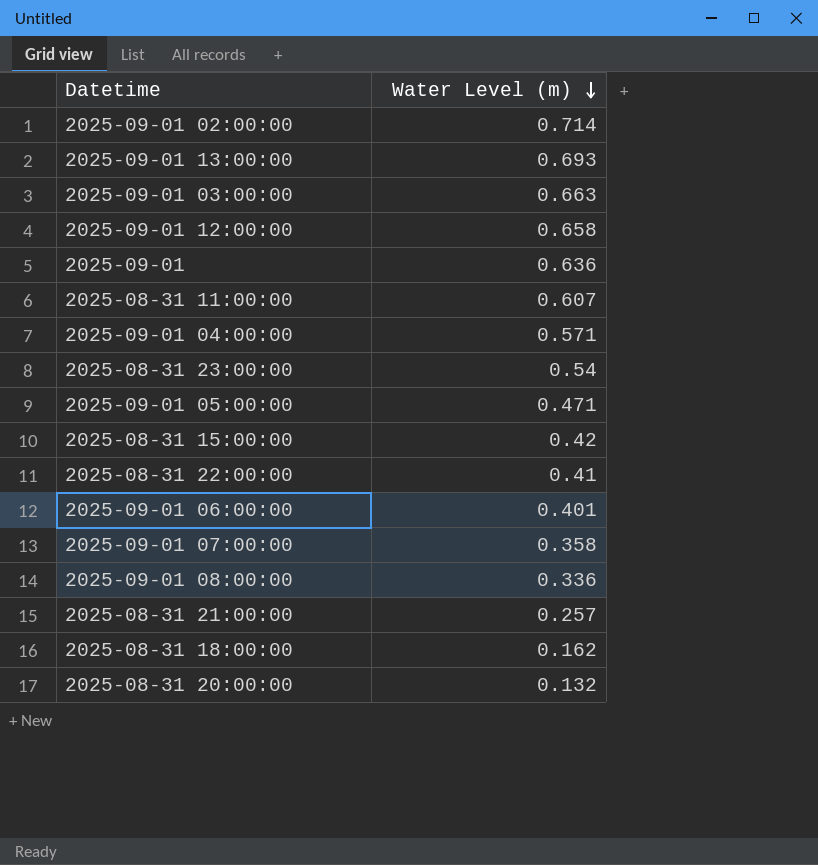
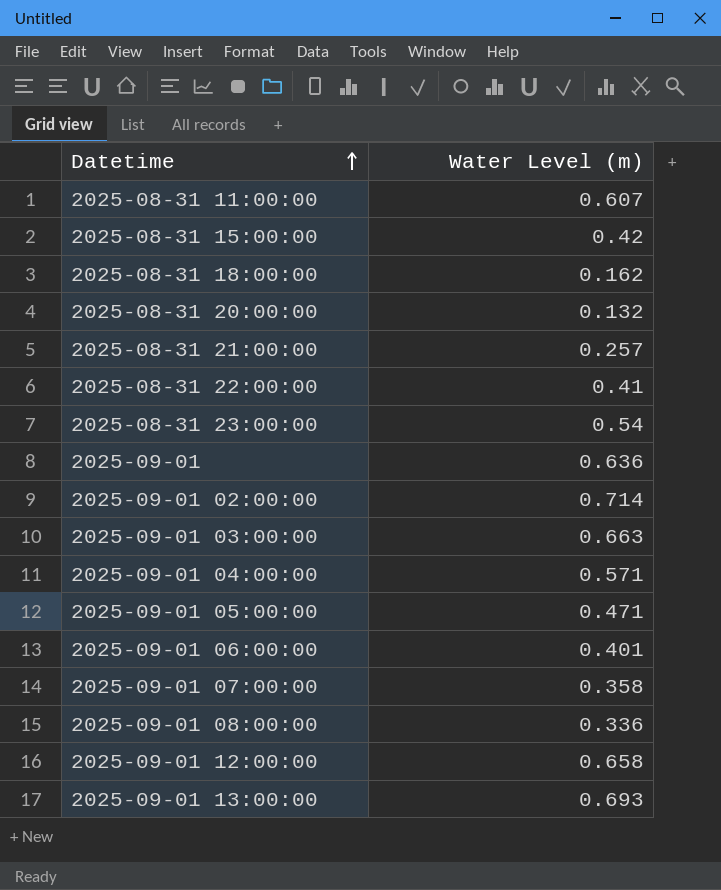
row order: Water Level (m) descending -> Datetime ascending

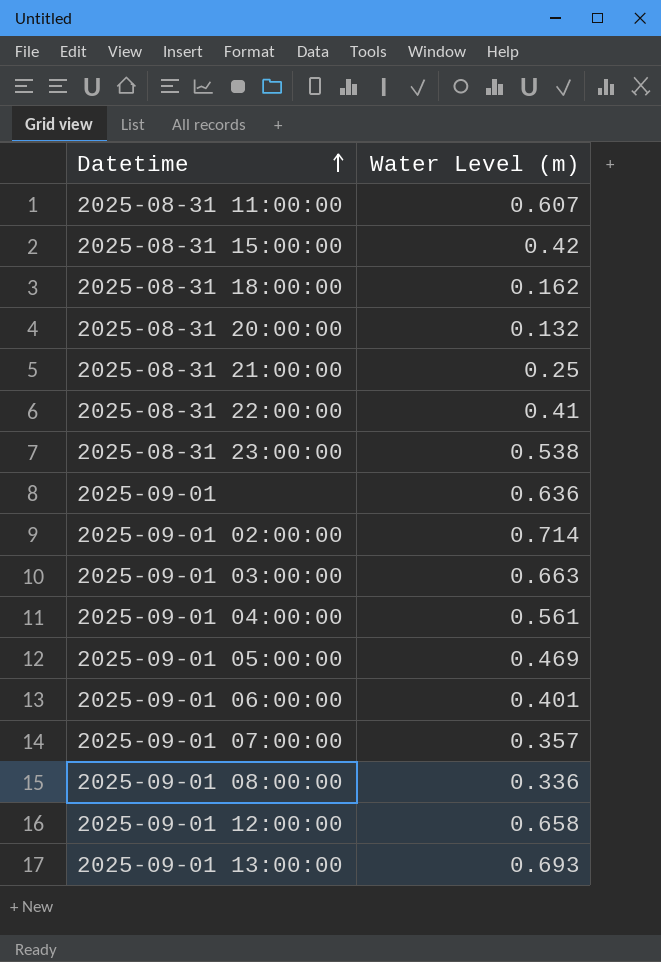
2025-08-31 21:00:00 | Water Level (m): 0.257 -> 0.25
2025-08-31 23:00:00 | Water Level (m): 0.54 -> 0.538
2025-09-01 04:00:00 | Water Level (m): 0.571 -> 0.561
2025-09-01 05:00:00 | Water Level (m): 0.471 -> 0.469
2025-09-01 07:00:00 | Water Level (m): 0.358 -> 0.357

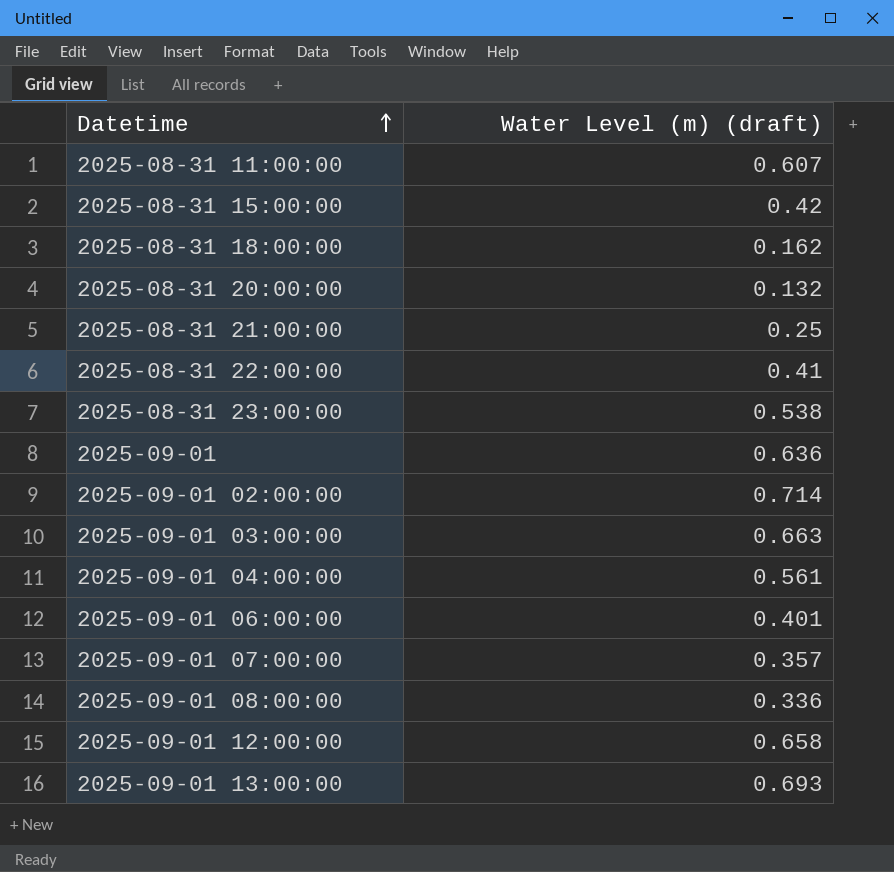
column name: Water Level (m) -> Water Level (m) (draft)
row 2025-09-01 05:00:00: 0.469 -> none

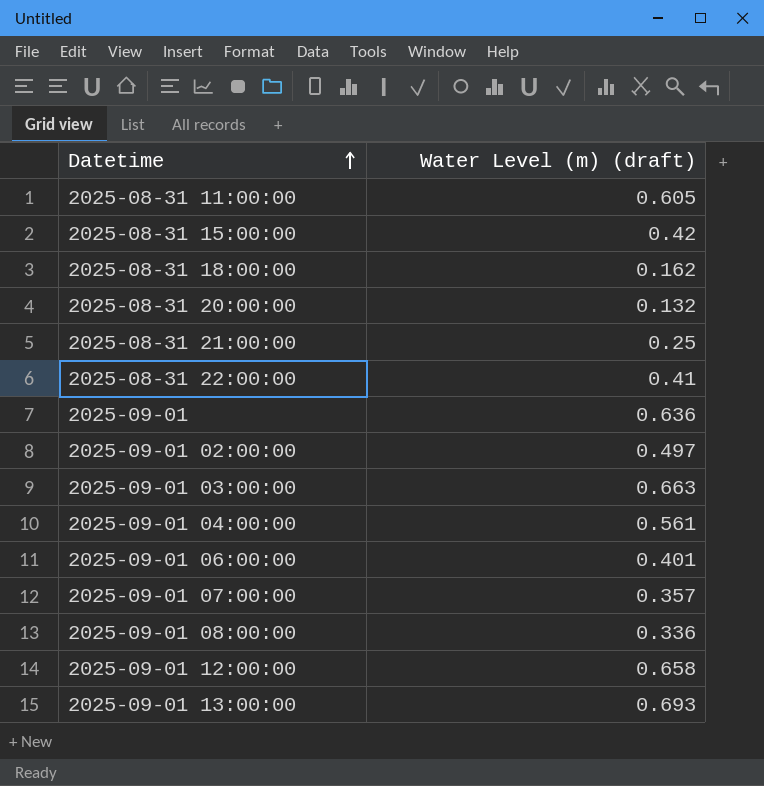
row 2025-08-31 23:00:00: 0.538 -> none
2025-08-31 11:00:00 | Water Level (m) (draft): 0.607 -> 0.605
2025-09-01 02:00:00 | Water Level (m) (draft): 0.714 -> 0.497

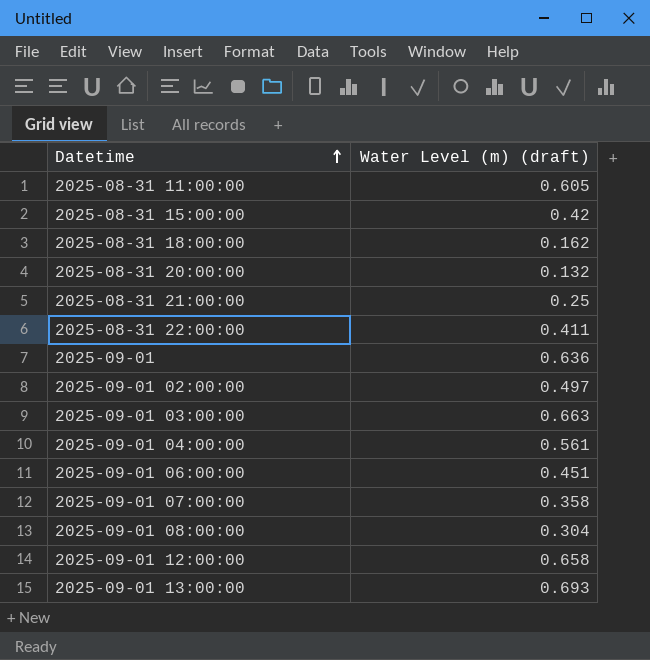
2025-08-31 22:00:00 | Water Level (m) (draft): 0.41 -> 0.411
2025-09-01 06:00:00 | Water Level (m) (draft): 0.401 -> 0.451
2025-09-01 07:00:00 | Water Level (m) (draft): 0.357 -> 0.358
2025-09-01 08:00:00 | Water Level (m) (draft): 0.336 -> 0.304

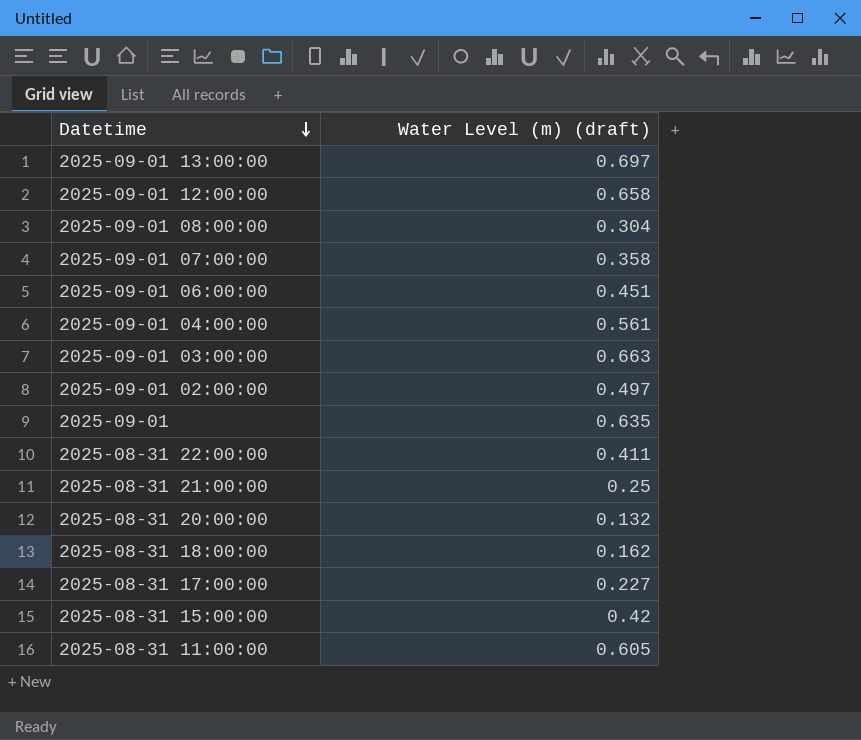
row order: Datetime ascending -> Datetime descending
2025-09-01 13:00:00 | Water Level (m) (draft): 0.693 -> 0.697
2025-09-01 | Water Level (m) (draft): 0.636 -> 0.635
row 2025-08-31 17:00:00: none -> 0.227

